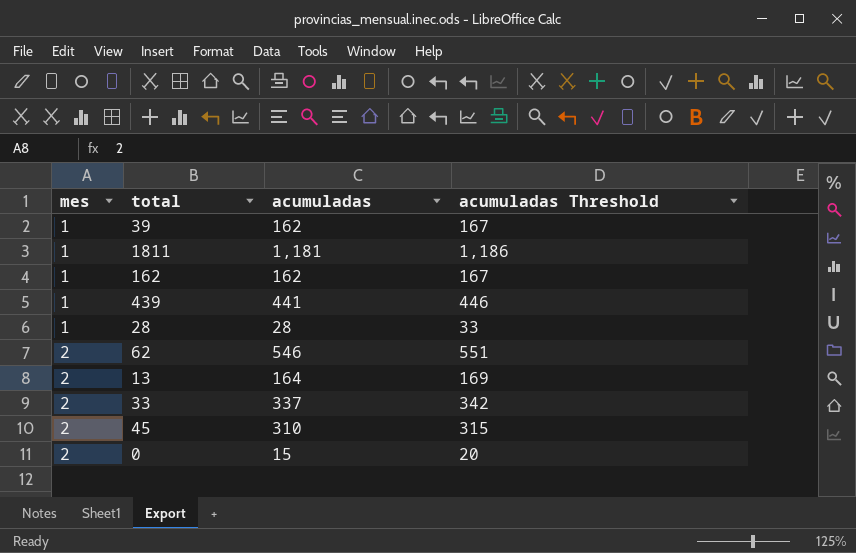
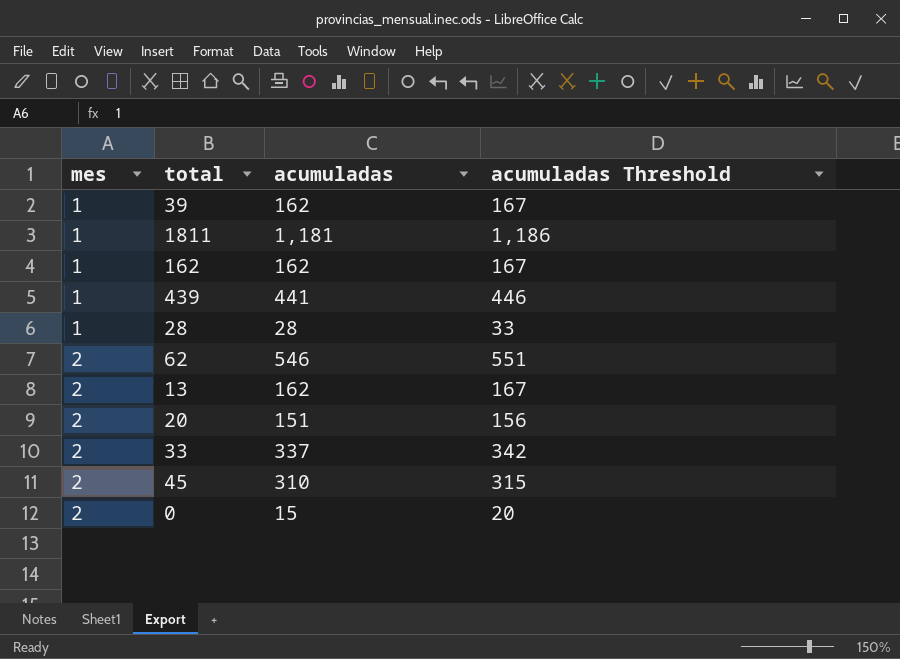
13 | acumuladas: 164 -> 162
13 | acumuladas Threshold: 169 -> 167
row 20: none -> 2 | 151 | 156

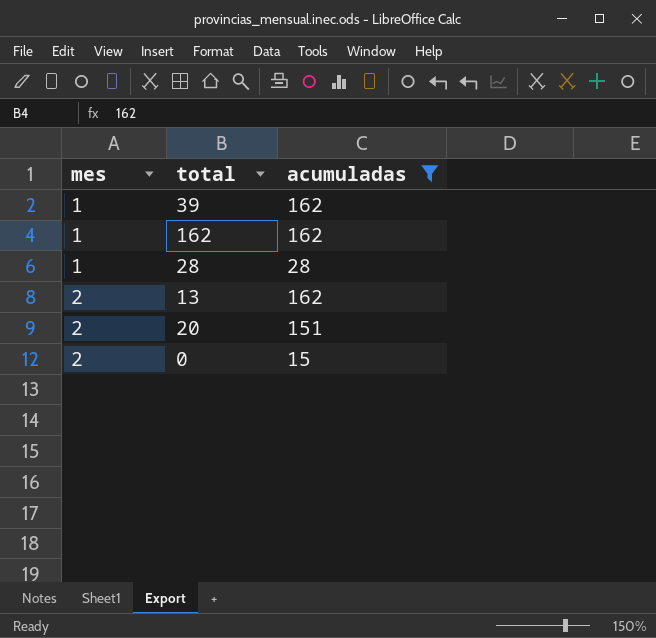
filter: none -> acumuladas <= 162
column acumuladas Threshold | formula: [acumuladas] + 5 -> none

